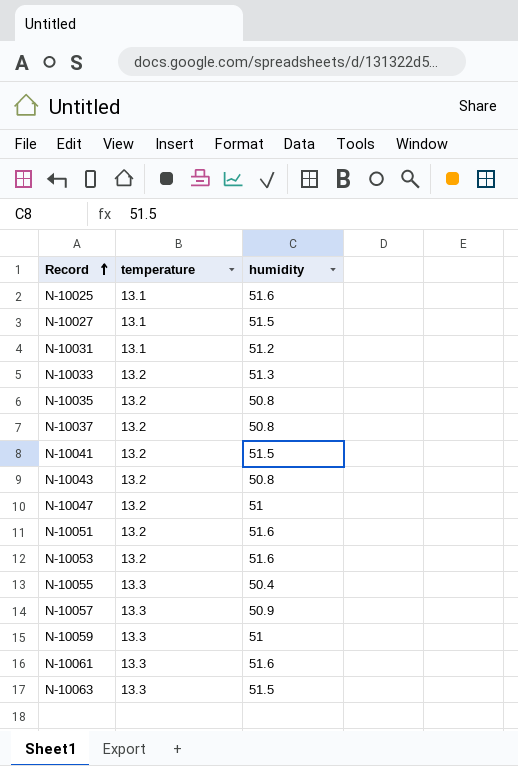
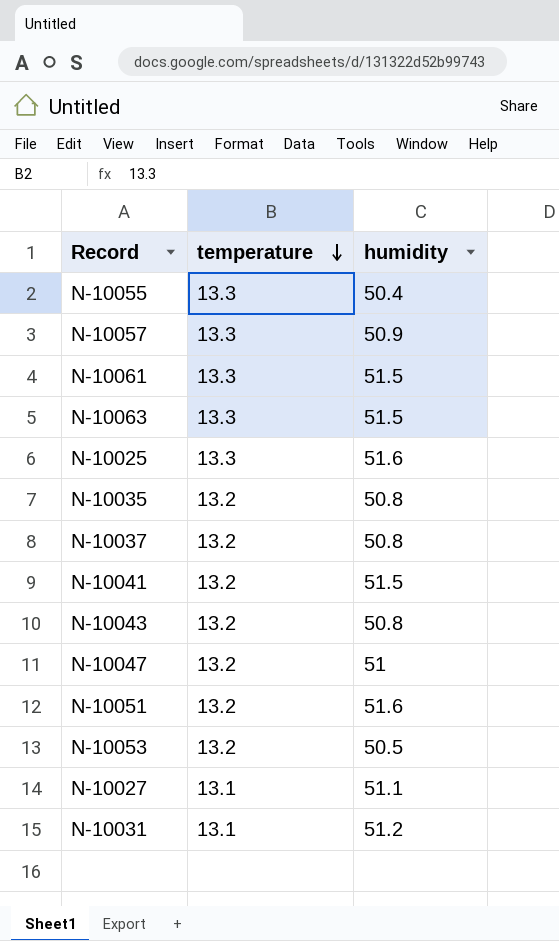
row order: Record ascending -> temperature descending
row N-10033: 13.2 | 51.3 -> none
row N-10059: 13.3 | 51 -> none
N-10061 | humidity: 51.6 -> 51.5
N-10025 | temperature: 13.1 -> 13.3
N-10053 | humidity: 51.6 -> 50.5
N-10027 | humidity: 51.5 -> 51.1

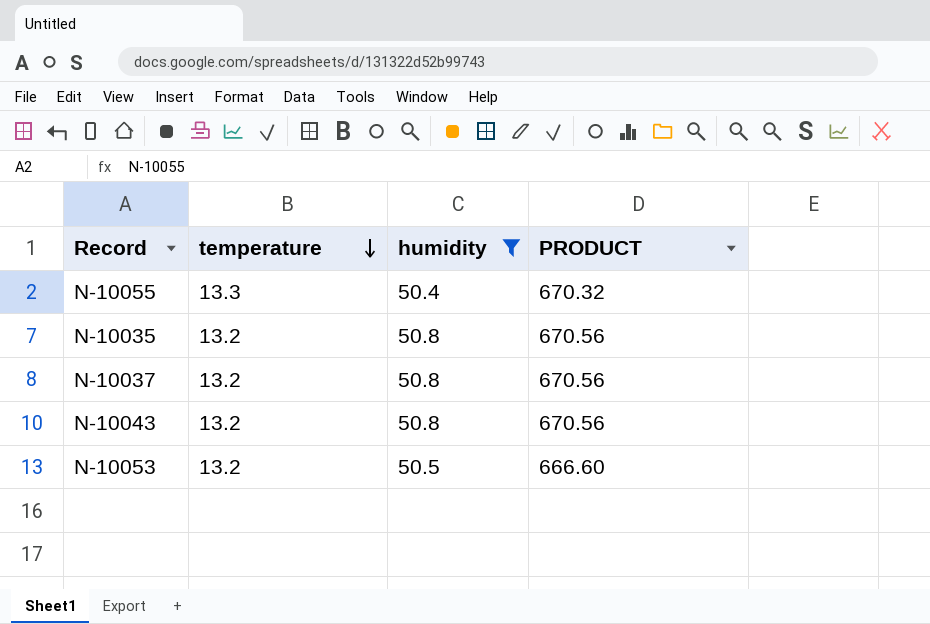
filter: none -> humidity <= 50.8
column PRODUCT | formula: none -> [temperature] * [humidity]

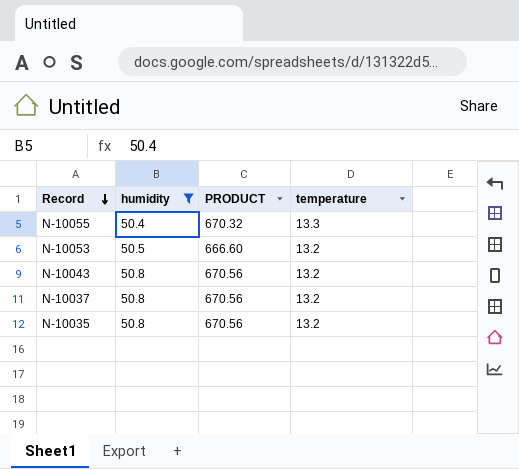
row order: temperature descending -> Record descending
column temperature | position: 2 -> 4

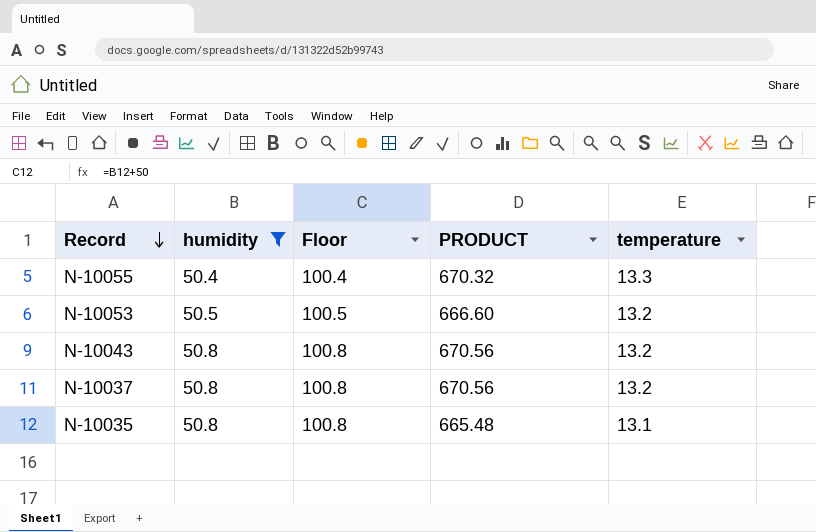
column Floor | formula: none -> [humidity] + 50
N-10035 | PRODUCT: 670.56 -> 665.48
N-10035 | temperature: 13.2 -> 13.1

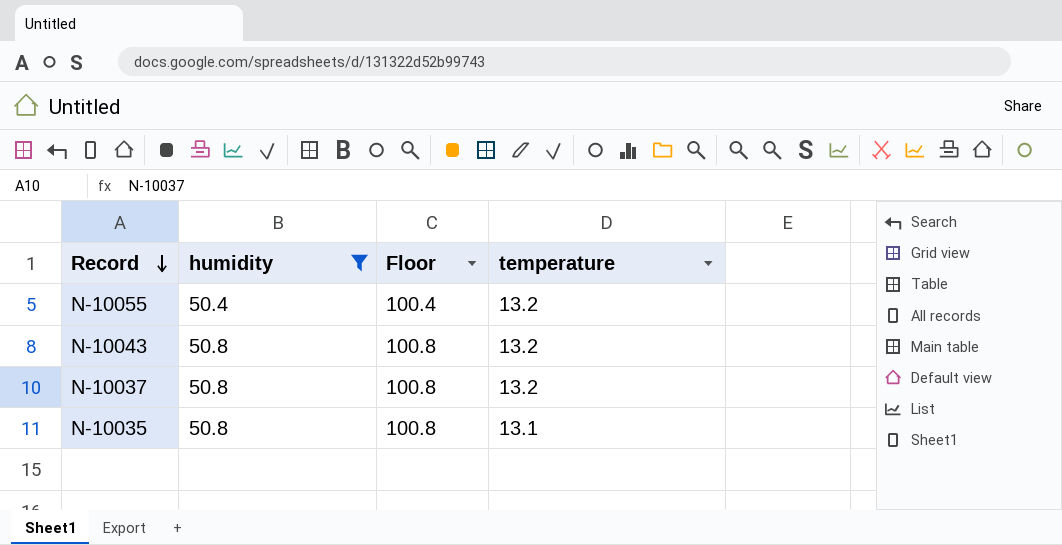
column PRODUCT | formula: [humidity] * [temperature] -> none
row N-10053: 50.5 | 100.5 | 666.60 | 13.2 -> none
N-10055 | temperature: 13.3 -> 13.2

